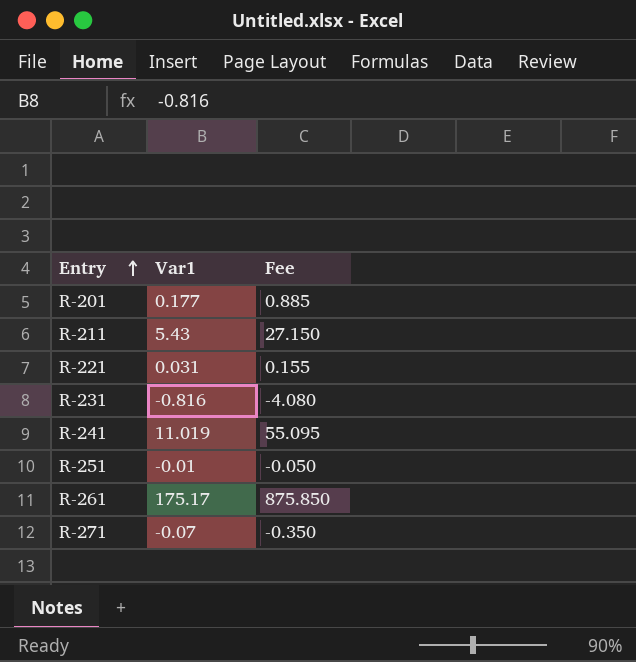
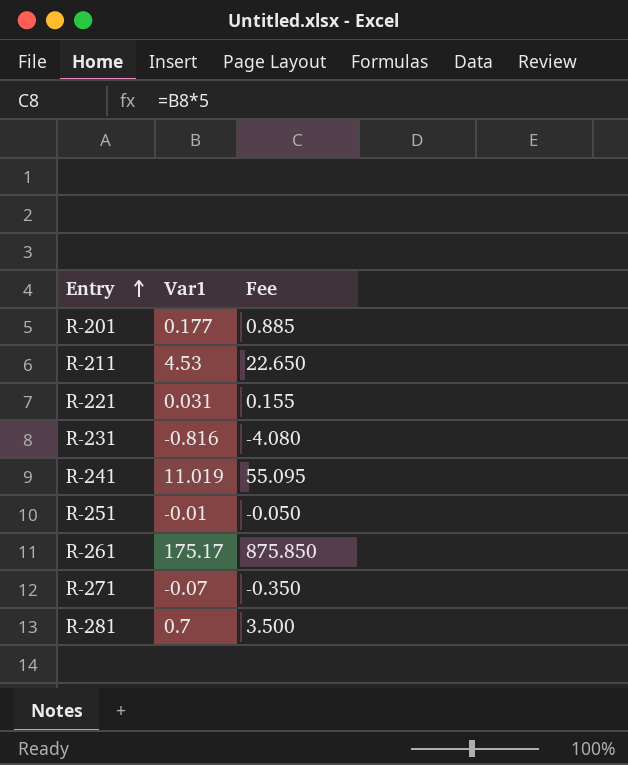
R-211 | Var1: 5.43 -> 4.53
R-211 | Fee: 27.150 -> 22.650
row R-281: none -> 0.7 | 3.500

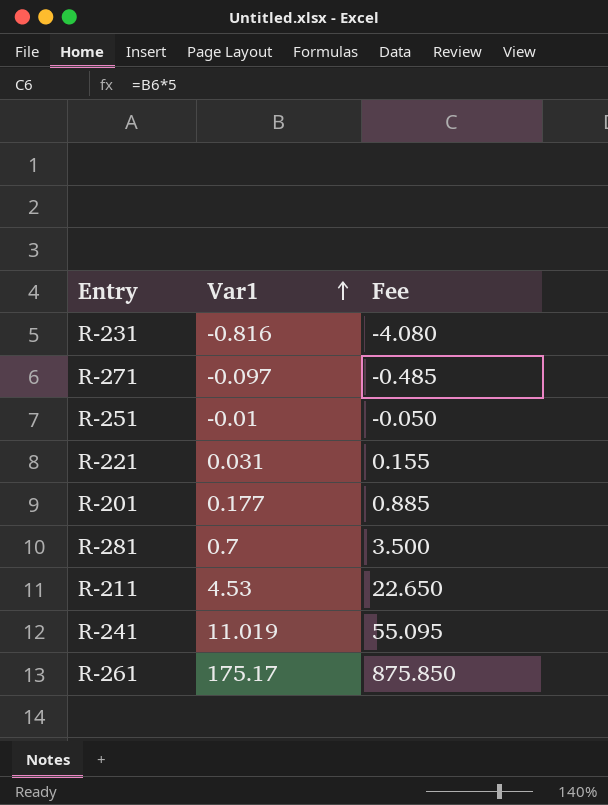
row order: Entry ascending -> Var1 ascending
R-271 | Var1: -0.07 -> -0.097
R-271 | Fee: -0.350 -> -0.485

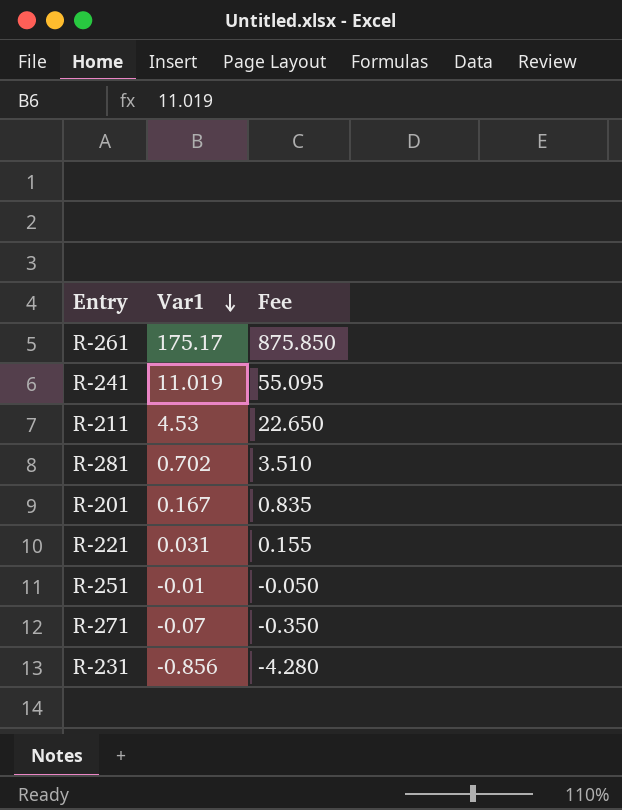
row order: Var1 ascending -> Var1 descending
R-281 | Var1: 0.7 -> 0.702
R-281 | Fee: 3.500 -> 3.510
R-201 | Var1: 0.177 -> 0.167
R-201 | Fee: 0.885 -> 0.835
R-271 | Var1: -0.097 -> -0.07
R-271 | Fee: -0.485 -> -0.350
R-231 | Var1: -0.816 -> -0.856
R-231 | Fee: -4.080 -> -4.280

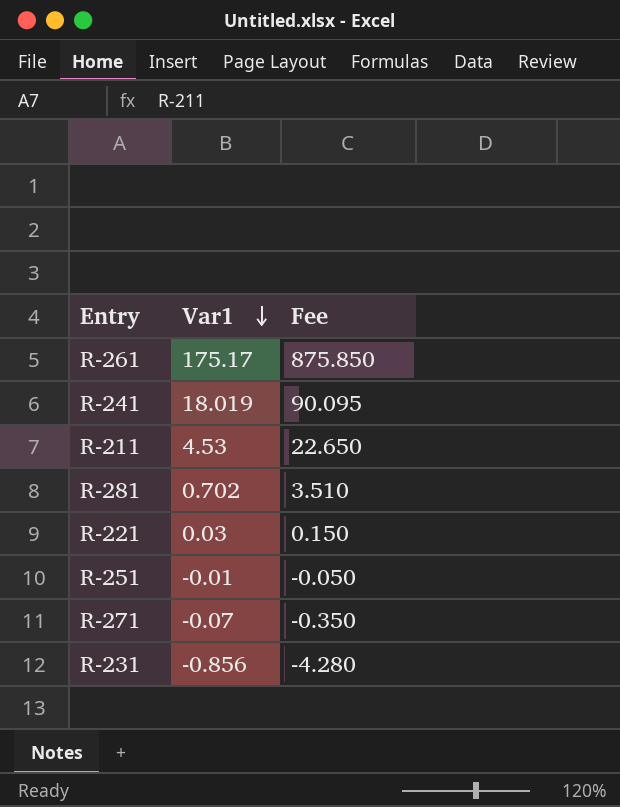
row R-201: 0.167 | 0.835 -> none
R-241 | Var1: 11.019 -> 18.019
R-241 | Fee: 55.095 -> 90.095
R-221 | Var1: 0.031 -> 0.03
R-221 | Fee: 0.155 -> 0.150

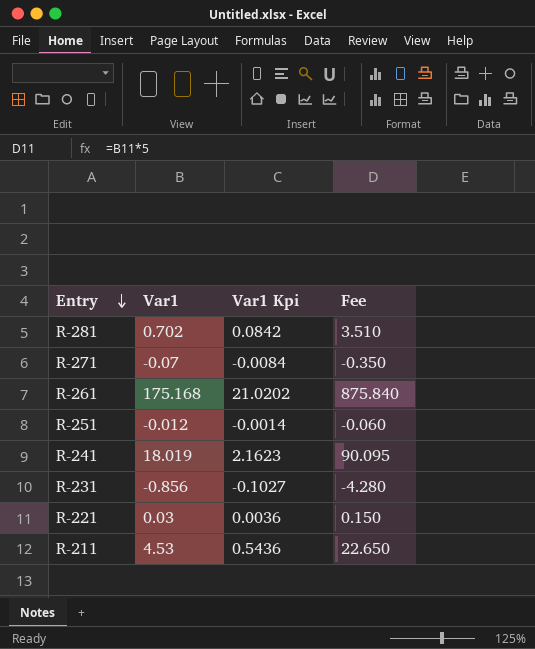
row order: Var1 descending -> Entry descending
column Var1 Kpi | formula: none -> [Var1] * 0.12
R-261 | Var1: 175.17 -> 175.168
R-261 | Fee: 875.850 -> 875.840
R-251 | Var1: -0.01 -> -0.012
R-251 | Fee: -0.050 -> -0.060

